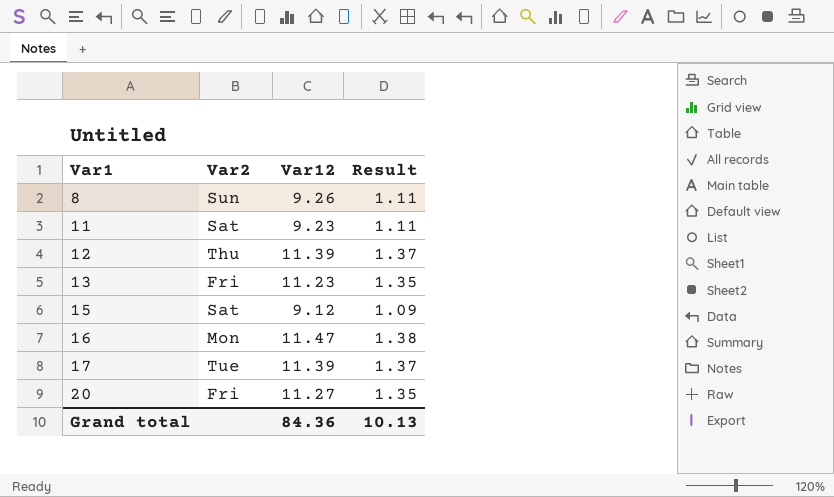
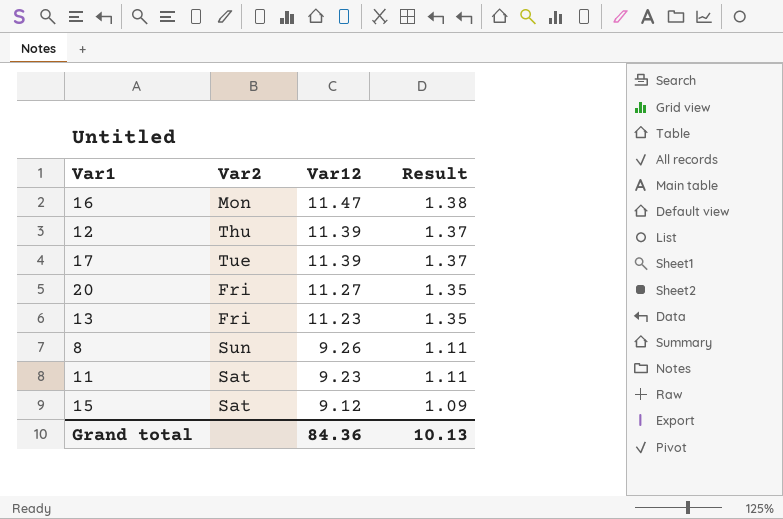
row order: Var1 ascending -> Var12 descending

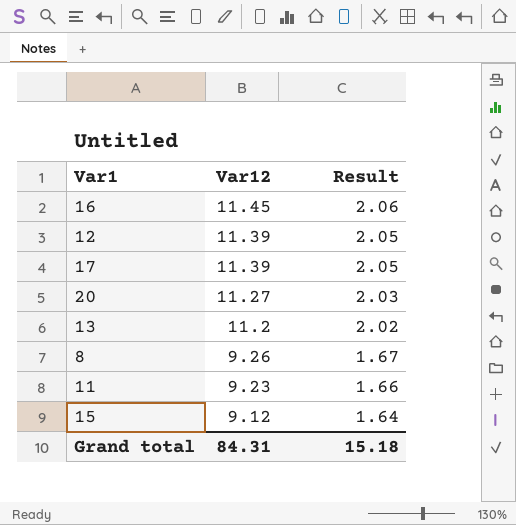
column Var2 | position: 2 -> none
column Result | formula: [Var12] * 0.12 -> [Var12] * 0.18
16 | Var12: 11.47 -> 11.45
13 | Var12: 11.23 -> 11.2
Grand total | Var12: 84.36 -> 84.31
Grand total | Result: 10.13 -> 15.18

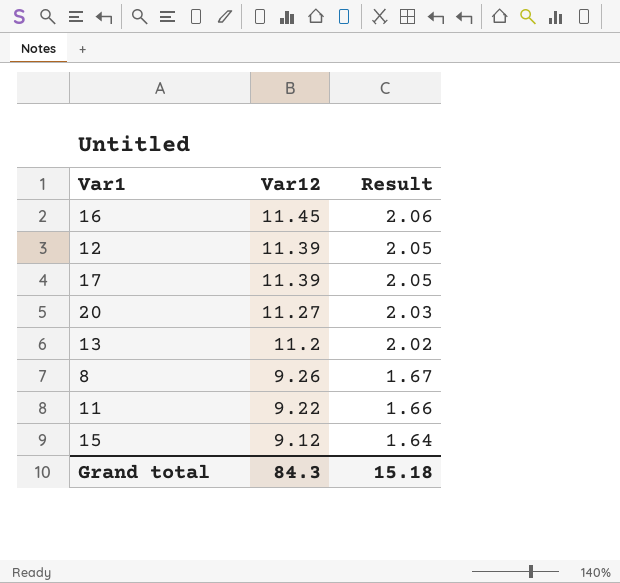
11 | Var12: 9.23 -> 9.22
Grand total | Var12: 84.31 -> 84.3

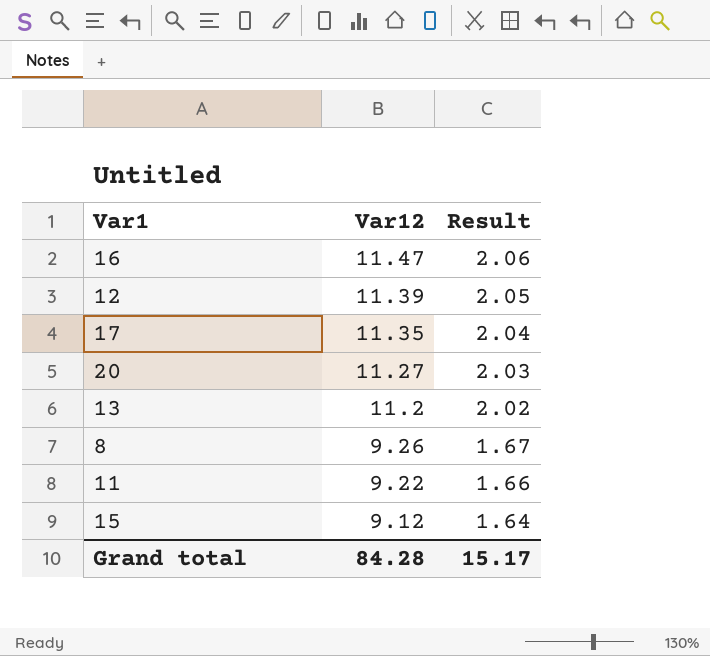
16 | Var12: 11.45 -> 11.47
17 | Var12: 11.39 -> 11.35
17 | Result: 2.05 -> 2.04
Grand total | Var12: 84.3 -> 84.28
Grand total | Result: 15.18 -> 15.17

